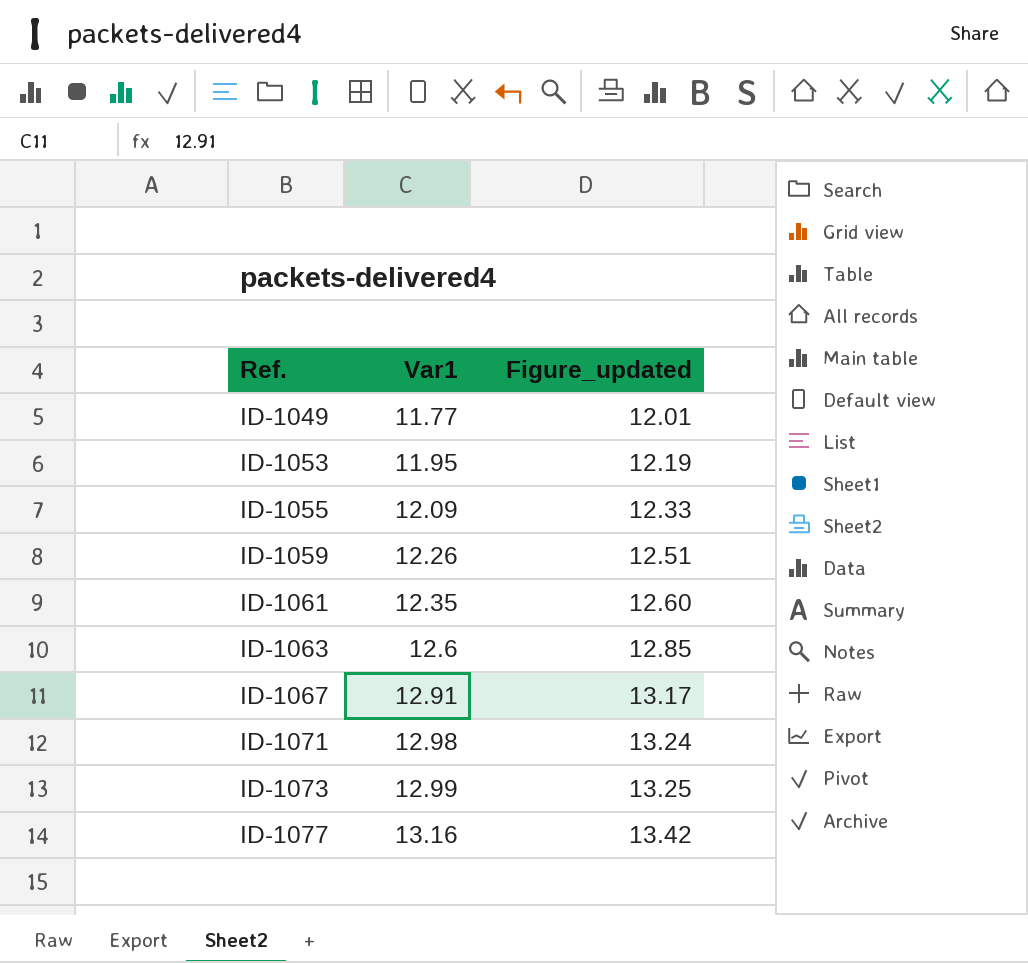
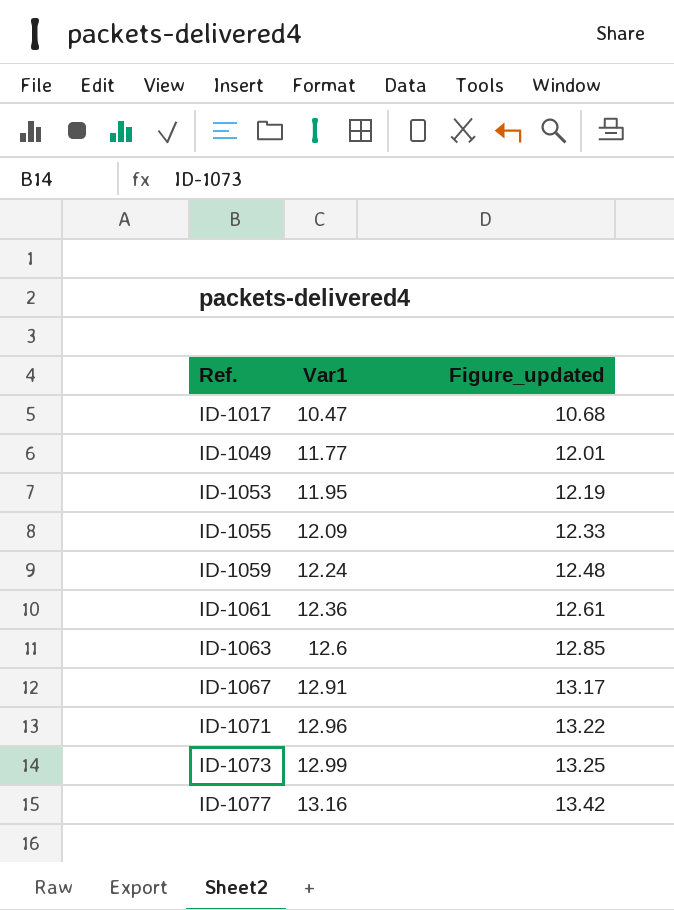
row ID-1017: none -> 10.47 | 10.68
ID-1059 | Var1: 12.26 -> 12.24
ID-1059 | Figure_updated: 12.51 -> 12.48
ID-1061 | Var1: 12.35 -> 12.36
ID-1061 | Figure_updated: 12.60 -> 12.61
ID-1071 | Var1: 12.98 -> 12.96
ID-1071 | Figure_updated: 13.24 -> 13.22

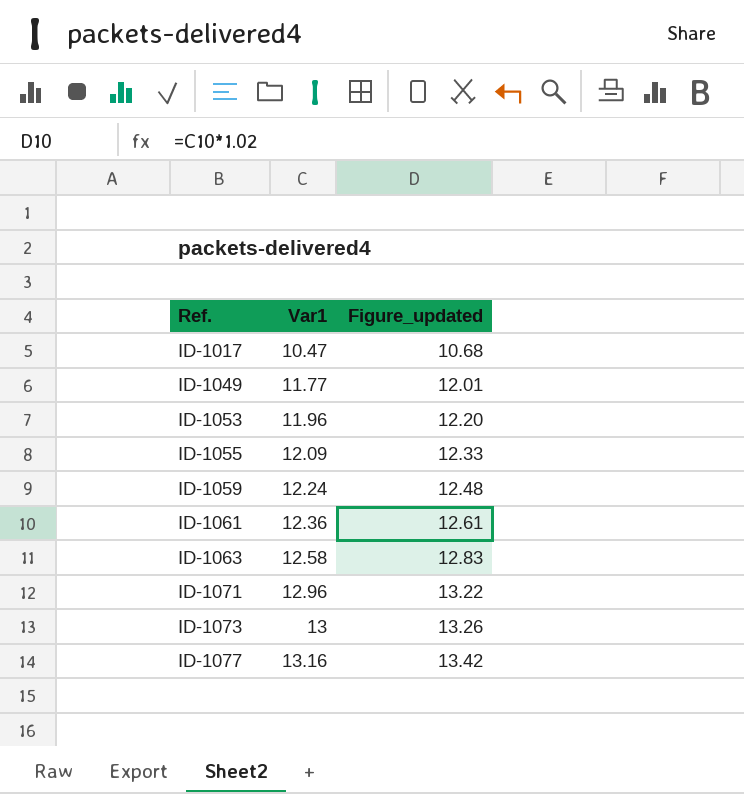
row ID-1067: 12.91 | 13.17 -> none
ID-1053 | Var1: 11.95 -> 11.96
ID-1053 | Figure_updated: 12.19 -> 12.20
ID-1063 | Var1: 12.6 -> 12.58
ID-1063 | Figure_updated: 12.85 -> 12.83
ID-1073 | Var1: 12.99 -> 13
ID-1073 | Figure_updated: 13.25 -> 13.26

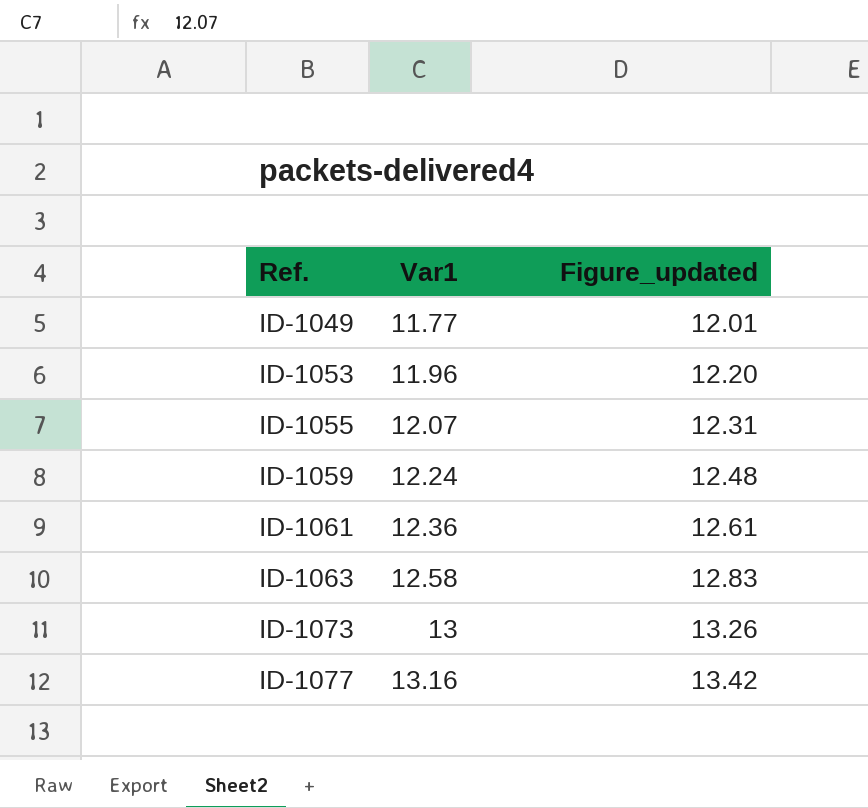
row ID-1017: 10.47 | 10.68 -> none
row ID-1071: 12.96 | 13.22 -> none
ID-1055 | Var1: 12.09 -> 12.07
ID-1055 | Figure_updated: 12.33 -> 12.31

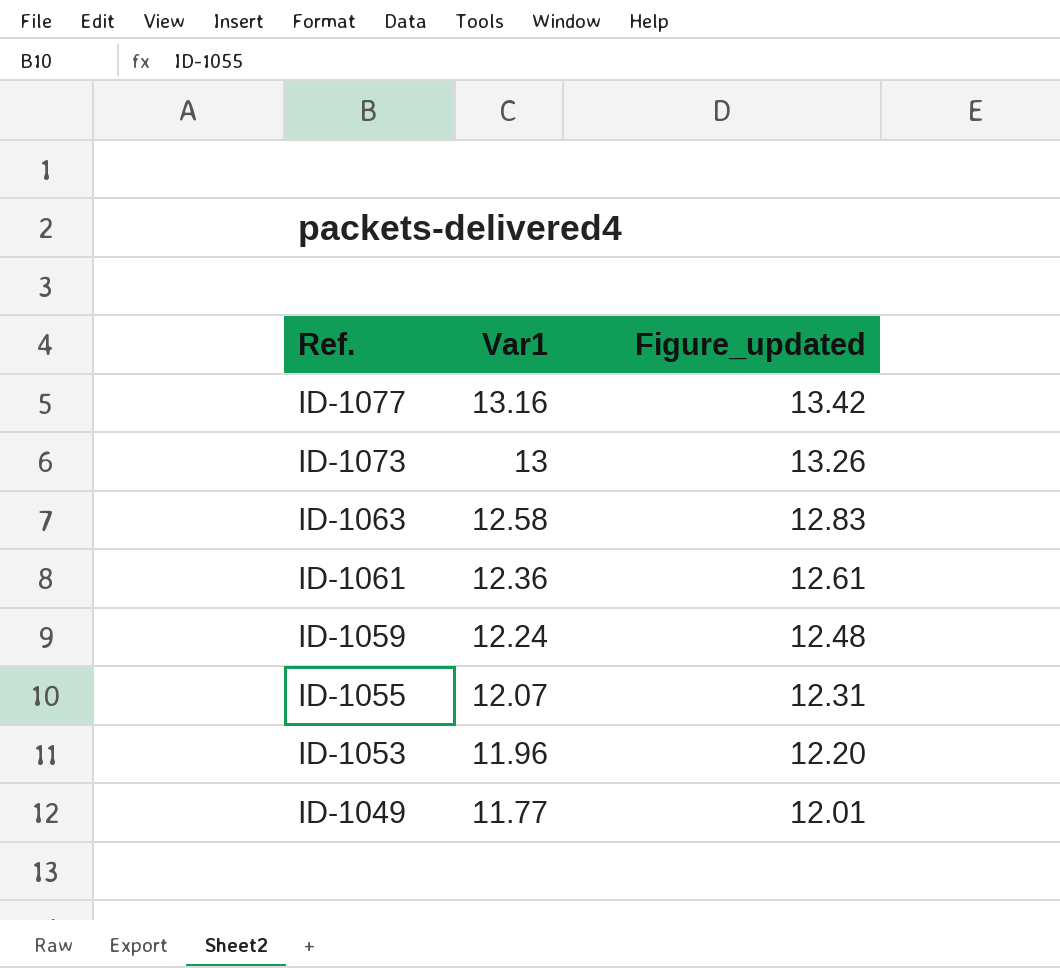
row order: Ref. ascending -> Ref. descending

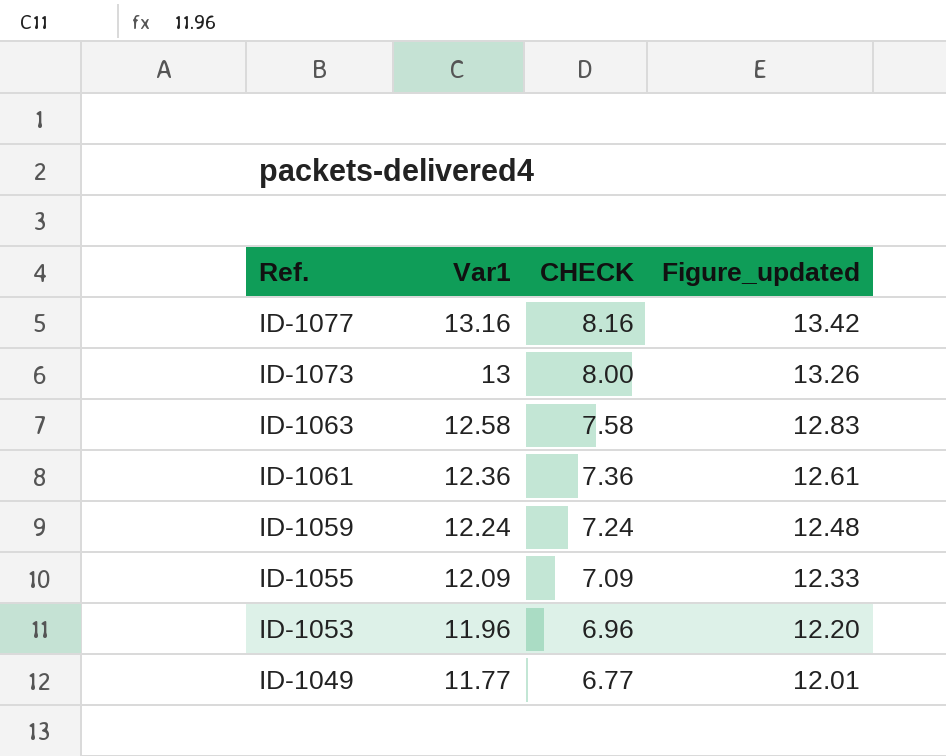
column CHECK | formula: none -> [Var1] - 5
ID-1055 | Var1: 12.07 -> 12.09
ID-1055 | Figure_updated: 12.31 -> 12.33

